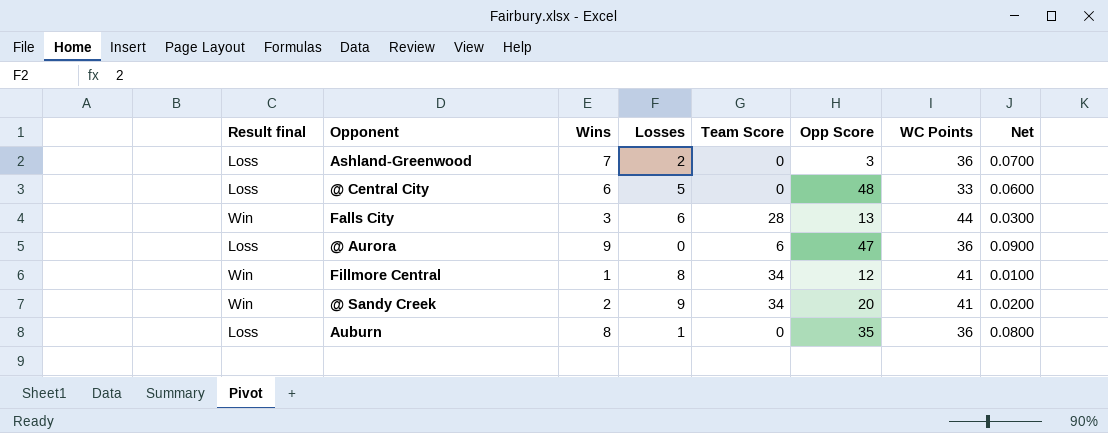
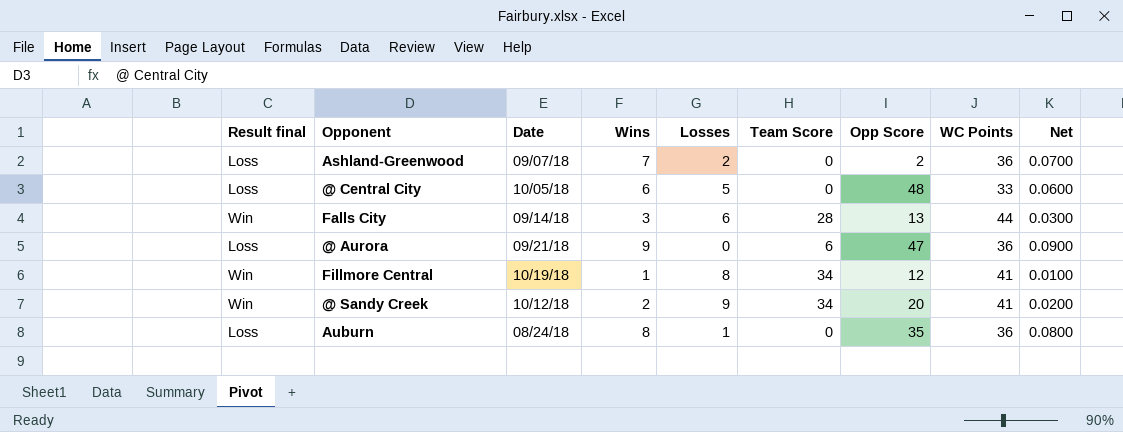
column Date | position: none -> 3
Ashland-Greenwood | Opp Score: 3 -> 2

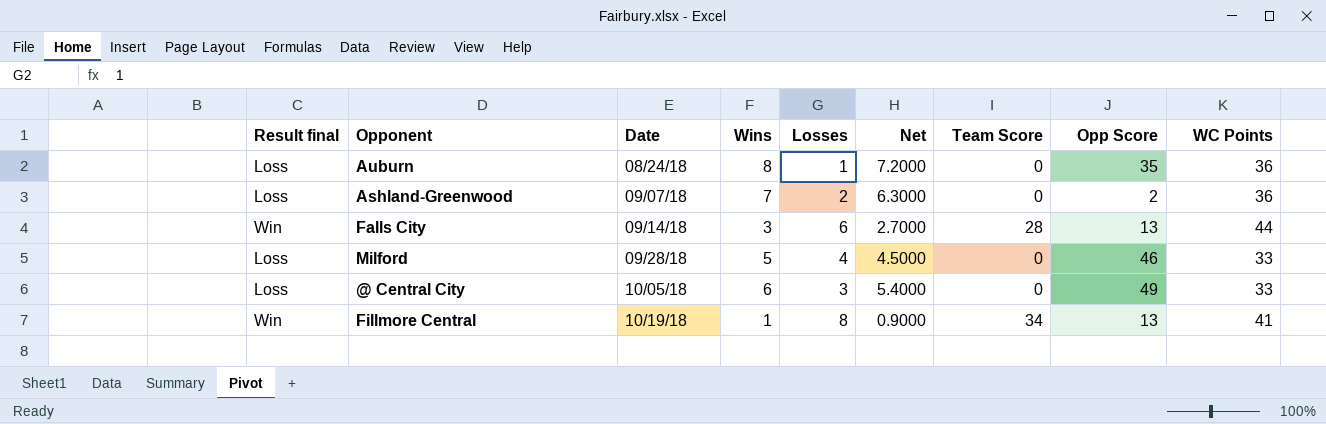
row order: none -> Date ascending
column Net | formula: [Wins] * 0.01 -> [Wins] * 0.9
column Net | position: 9 -> 6
row @ Aurora: Loss | 09/21/18 | 9 | 0 | 6 | 47 | 36 | 0.0900 -> none
row @ Sandy Creek: Win | 10/12/18 | 2 | 9 | 34 | 20 | 41 | 0.0200 -> none
row Milford: none -> Loss | 09/28/18 | 5 | 4 | 4.5000 | 0 | 46 | 33
@ Central City | Losses: 5 -> 3
@ Central City | Opp Score: 48 -> 49
Fillmore Central | Opp Score: 12 -> 13

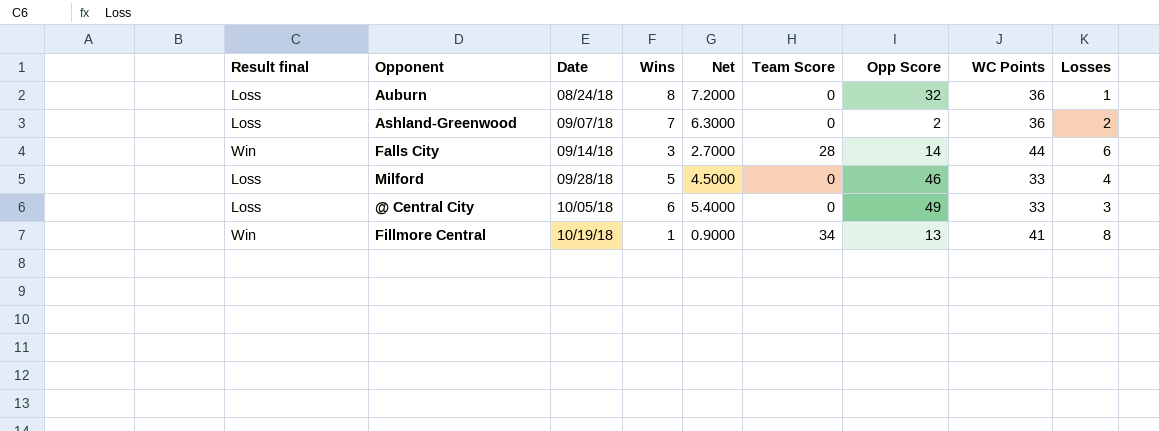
column Losses | position: 5 -> 9
Auburn | Opp Score: 35 -> 32
Falls City | Opp Score: 13 -> 14

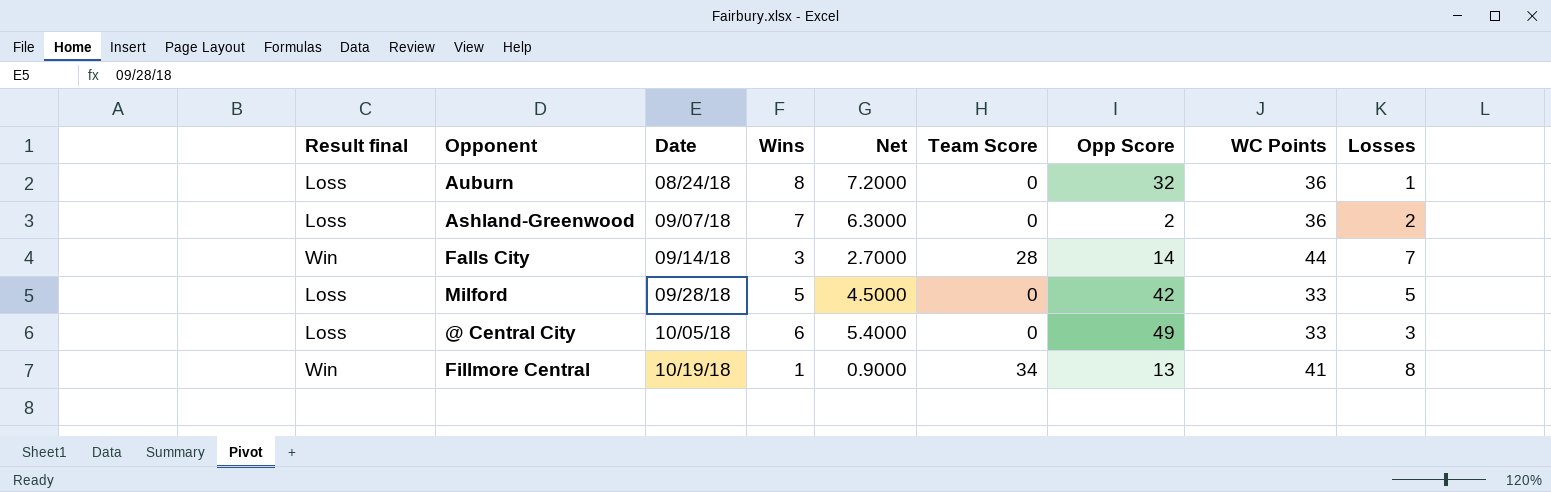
Falls City | Losses: 6 -> 7
Milford | Opp Score: 46 -> 42
Milford | Losses: 4 -> 5

